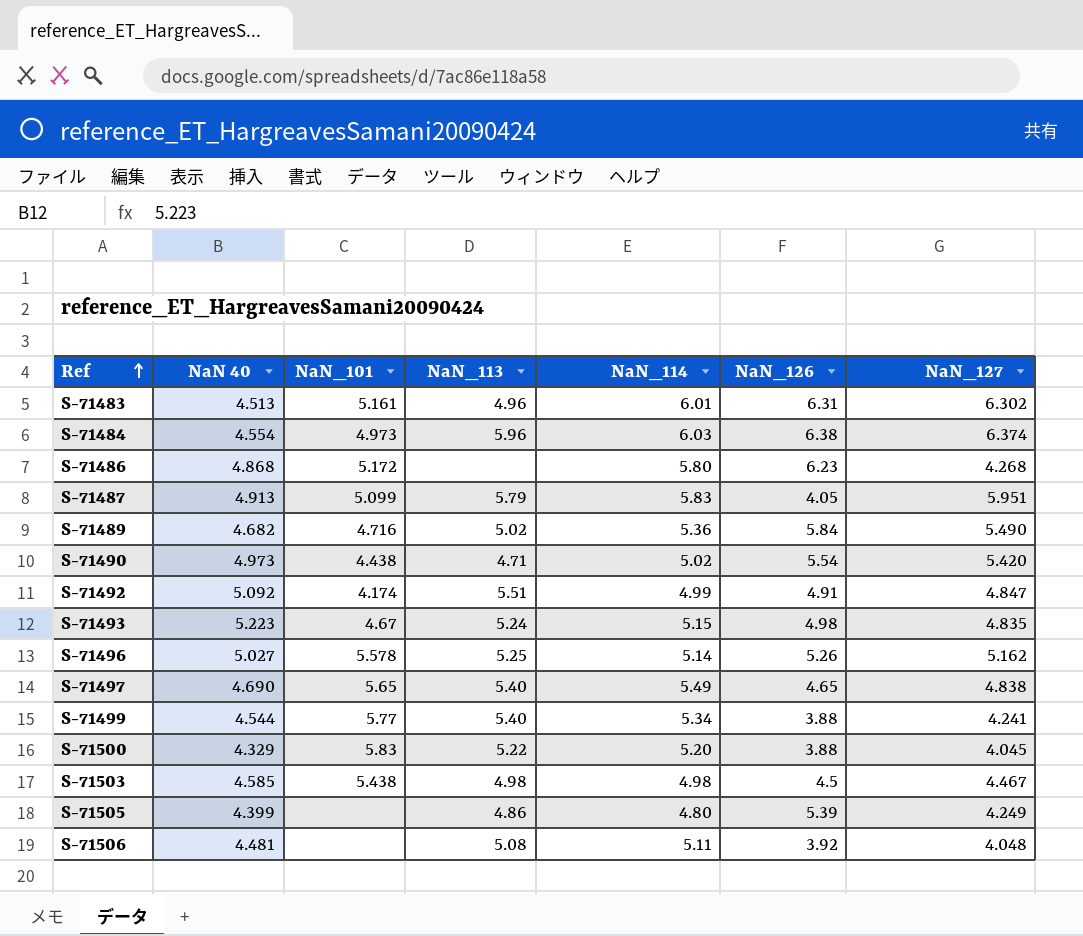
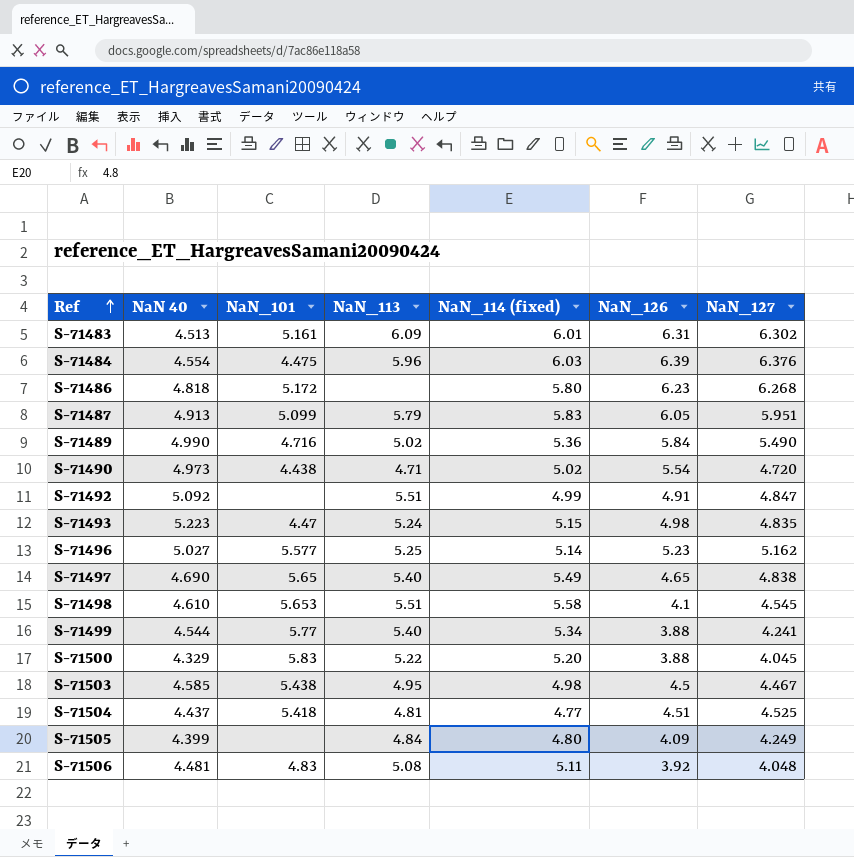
column name: NaN_114 -> NaN_114 (fixed)
S-71483 | NaN_113: 4.96 -> 6.09
S-71484 | NaN_101: 4.973 -> 4.475
S-71484 | NaN_126: 6.38 -> 6.39
S-71484 | NaN_127: 6.374 -> 6.376
S-71486 | NaN 40: 4.868 -> 4.818
S-71486 | NaN_127: 4.268 -> 6.268
S-71487 | NaN_126: 4.05 -> 6.05
S-71489 | NaN 40: 4.682 -> 4.990
S-71490 | NaN_127: 5.420 -> 4.720
S-71492 | NaN_101: 4.174 -> none
S-71493 | NaN_101: 4.67 -> 4.47
S-71496 | NaN_101: 5.578 -> 5.577
S-71496 | NaN_126: 5.26 -> 5.23
row S-71498: none -> 4.610 | 5.653 | 5.51 | 5.58 | 4.1 | 4.545
S-71503 | NaN_113: 4.98 -> 4.95
row S-71504: none -> 4.437 | 5.418 | 4.81 | 4.77 | 4.51 | 4.525
S-71505 | NaN_113: 4.86 -> 4.84
S-71505 | NaN_126: 5.39 -> 4.09
S-71506 | NaN_101: none -> 4.83

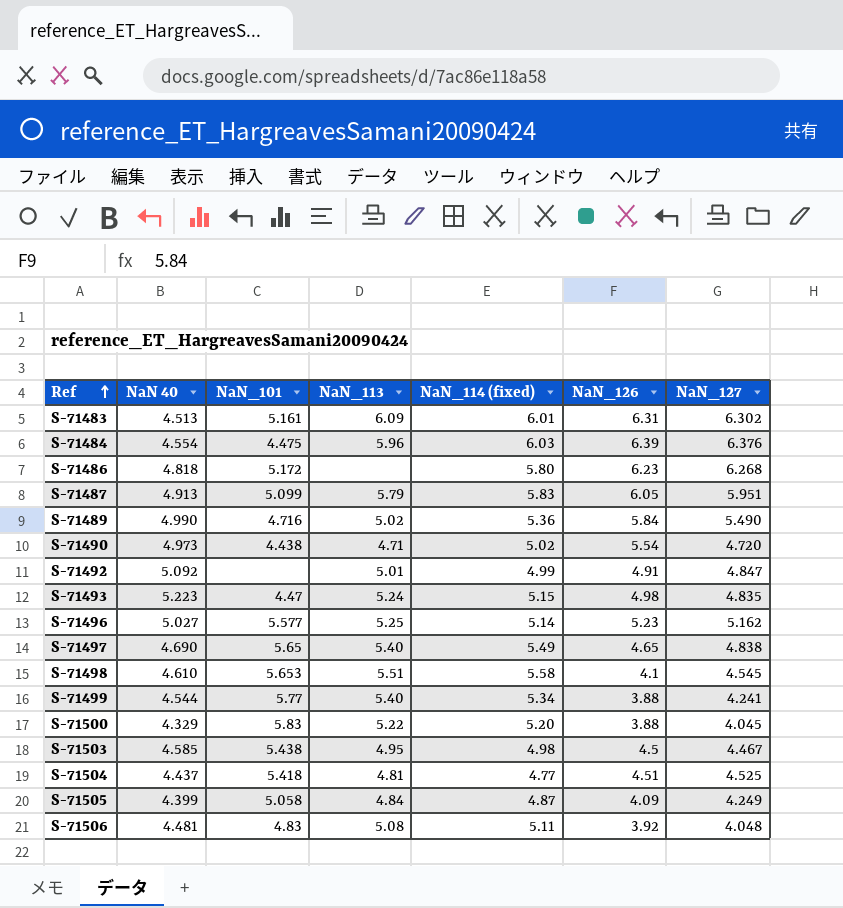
S-71492 | NaN_113: 5.51 -> 5.01
S-71505 | NaN_101: none -> 5.058
S-71505 | NaN_114 (fixed): 4.80 -> 4.87

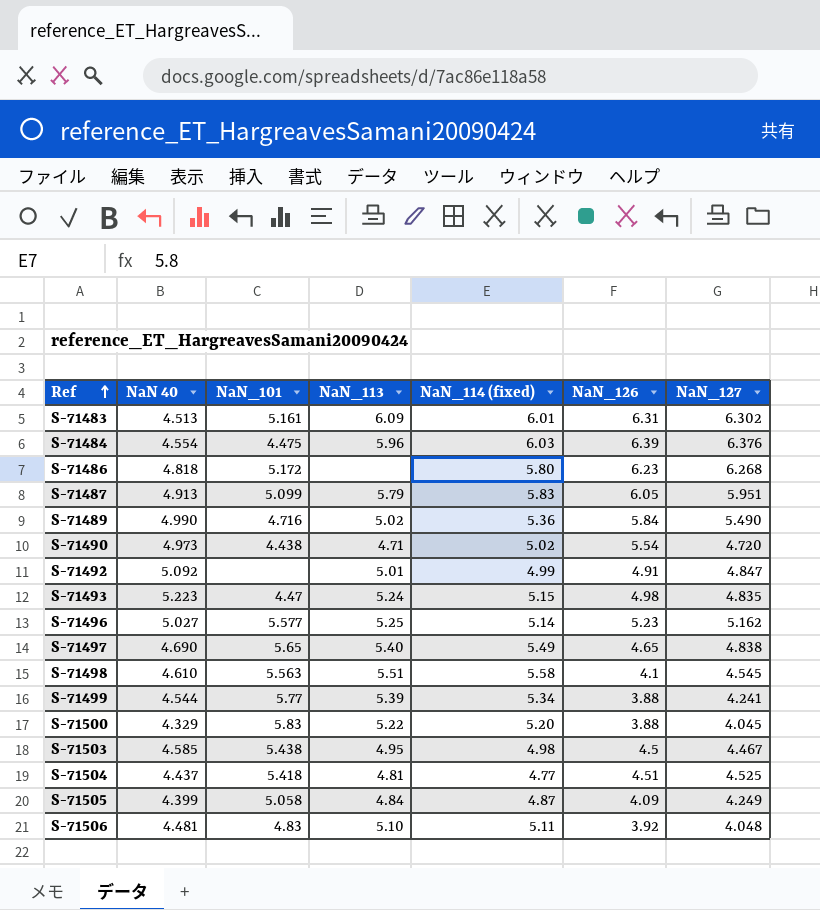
S-71498 | NaN_101: 5.653 -> 5.563
S-71499 | NaN_113: 5.40 -> 5.39
S-71506 | NaN_113: 5.08 -> 5.10

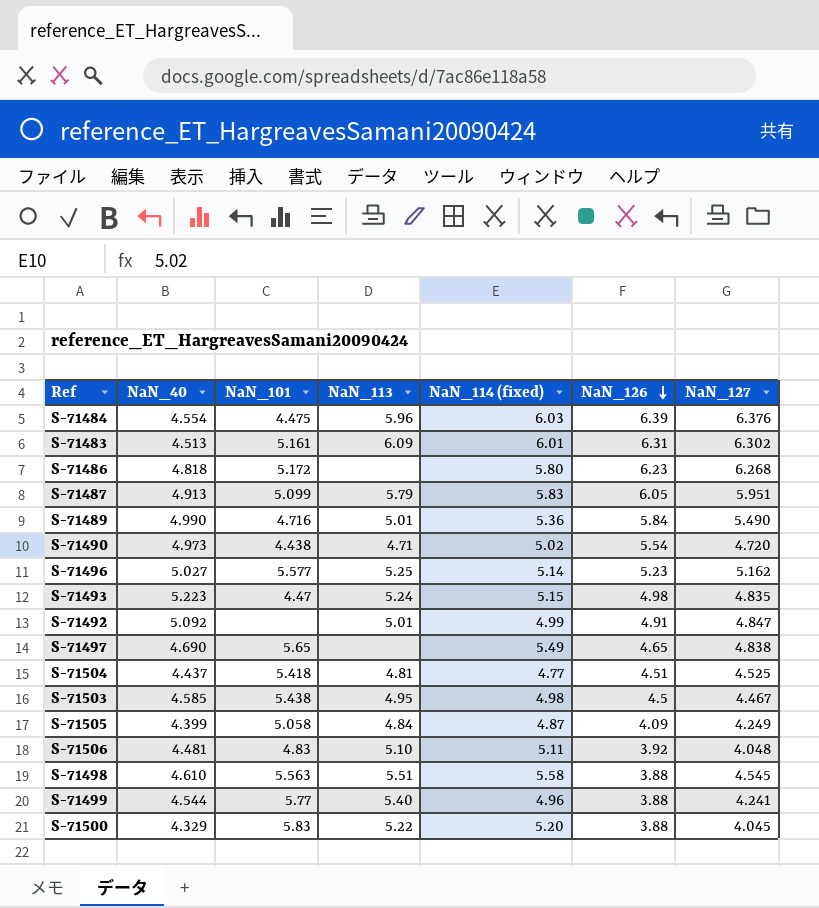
row order: Ref ascending -> NaN_126 descending
column name: NaN 40 -> NaN_40
S-71489 | NaN_113: 5.02 -> 5.01
S-71497 | NaN_113: 5.40 -> none
S-71498 | NaN_126: 4.1 -> 3.88
S-71499 | NaN_113: 5.39 -> 5.40
S-71499 | NaN_114 (fixed): 5.34 -> 4.96

